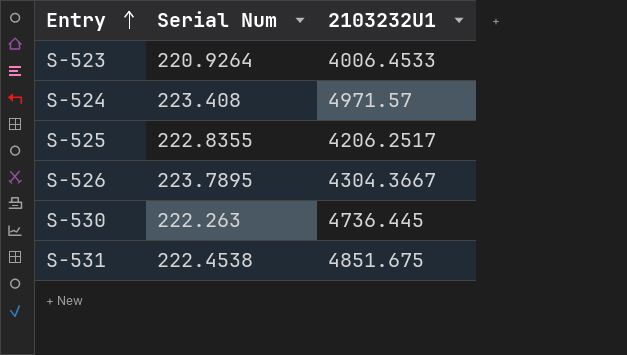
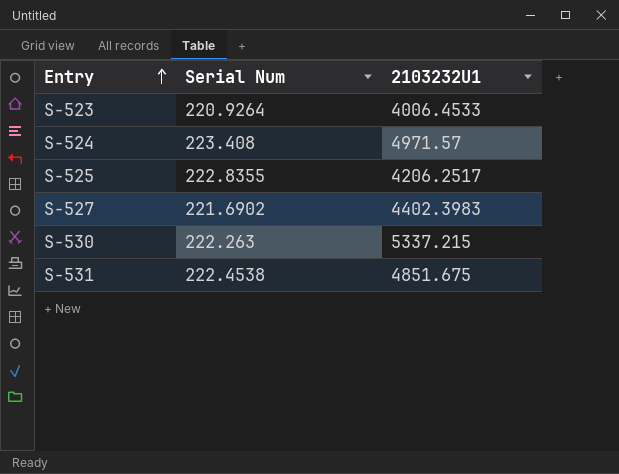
row S-526: 223.7895 | 4304.3667 -> none
row S-527: none -> 221.6902 | 4402.3983
S-530 | 2103232U1: 4736.445 -> 5337.215

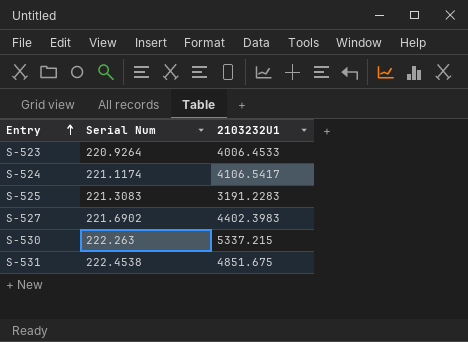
S-524 | Serial Num: 223.408 -> 221.1174
S-524 | 2103232U1: 4971.57 -> 4106.5417
S-525 | Serial Num: 222.8355 -> 221.3083
S-525 | 2103232U1: 4206.2517 -> 3191.2283

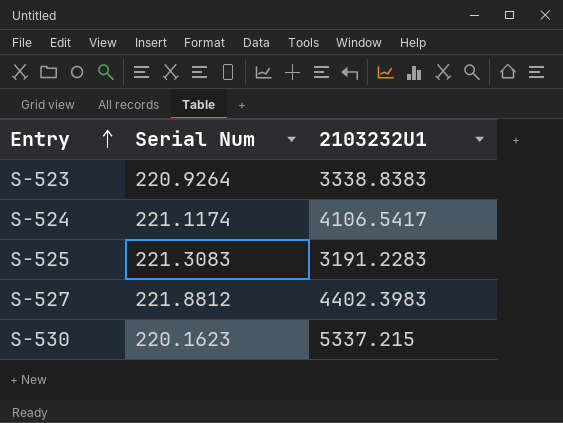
row S-531: 222.4538 | 4851.675 -> none
S-523 | 2103232U1: 4006.4533 -> 3338.8383
S-527 | Serial Num: 221.6902 -> 221.8812
S-530 | Serial Num: 222.263 -> 220.1623

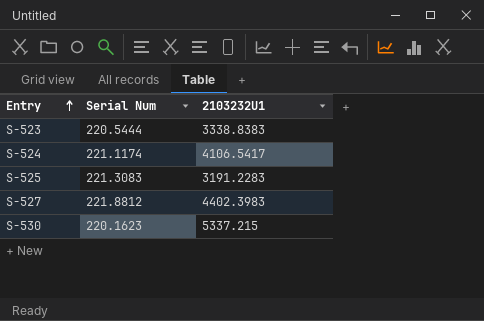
S-523 | Serial Num: 220.9264 -> 220.5444

